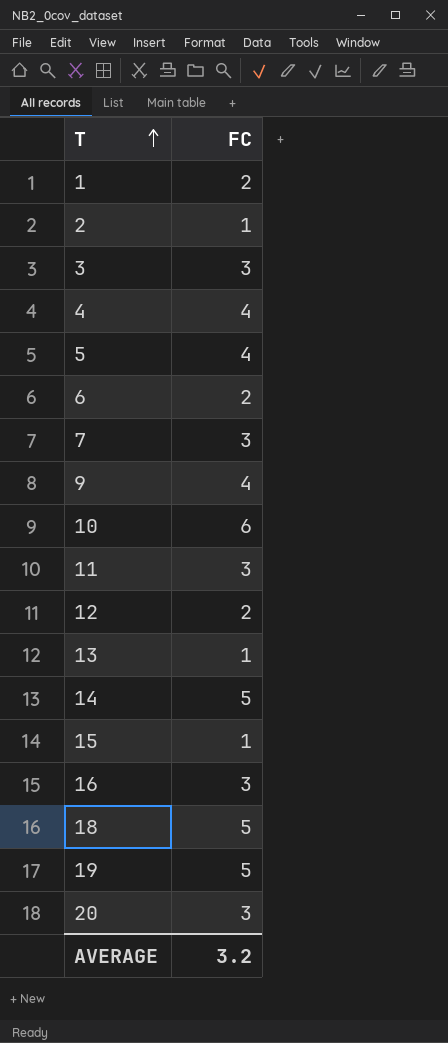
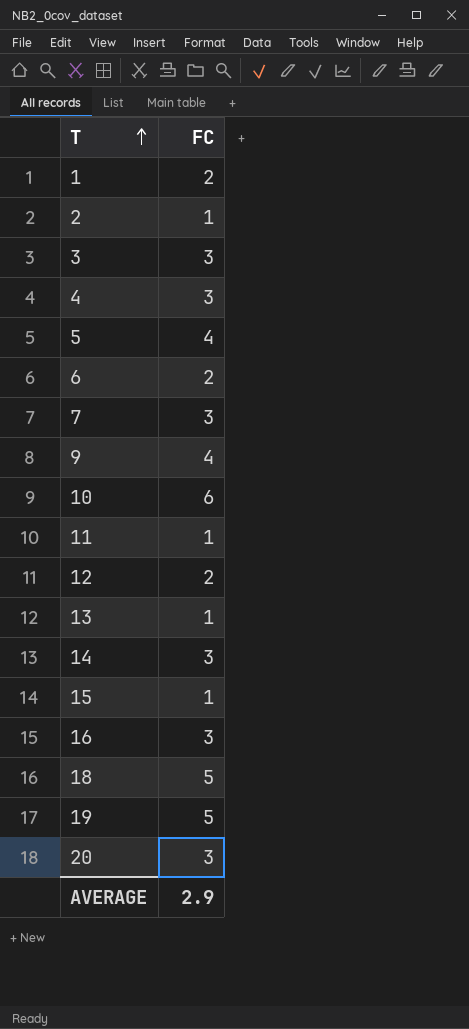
4 | FC: 4 -> 3
11 | FC: 3 -> 1
14 | FC: 5 -> 3
AVERAGE | FC: 3.2 -> 2.9

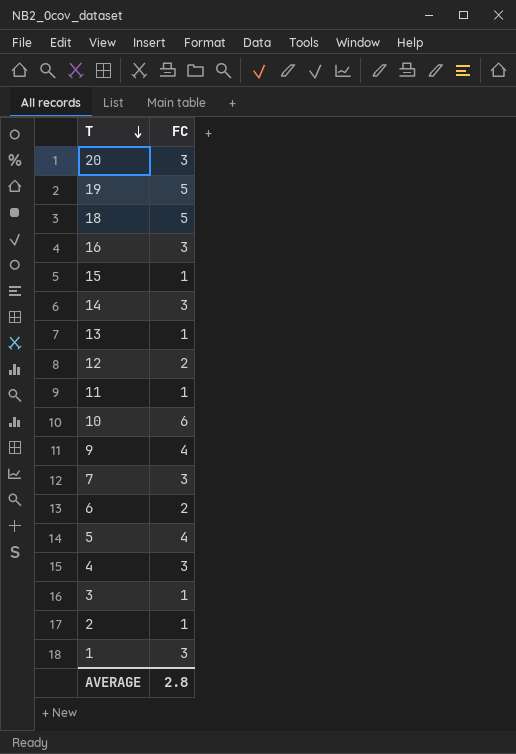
row order: T ascending -> T descending
3 | FC: 3 -> 1
1 | FC: 2 -> 3
AVERAGE | FC: 2.9 -> 2.8

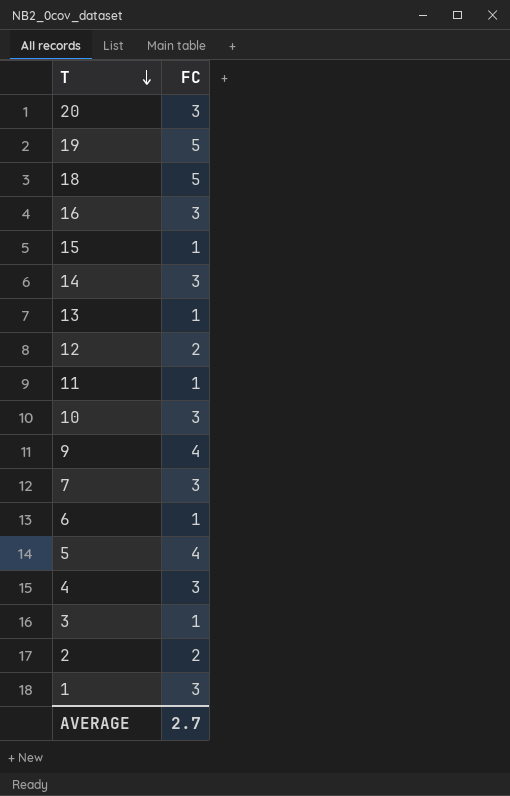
10 | FC: 6 -> 3
6 | FC: 2 -> 1
2 | FC: 1 -> 2
AVERAGE | FC: 2.8 -> 2.7

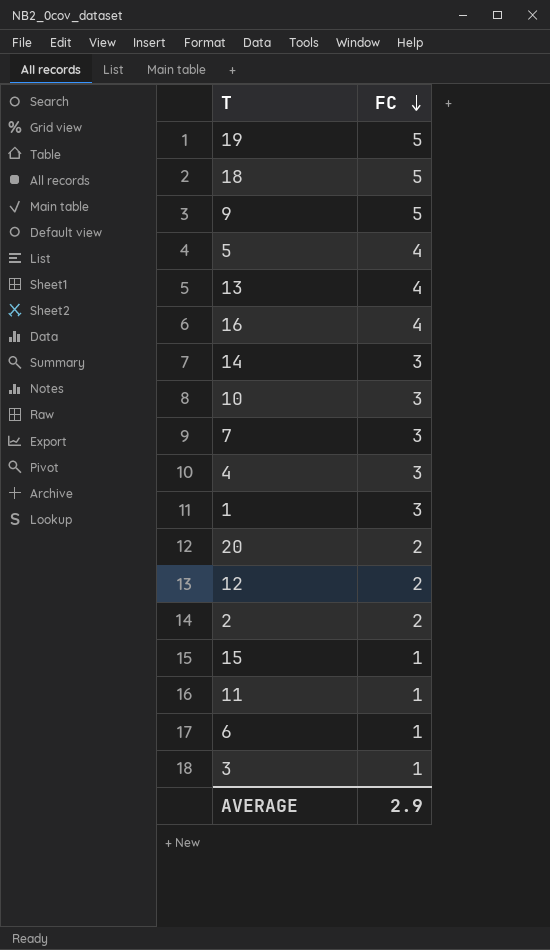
row order: T descending -> FC descending
9 | FC: 4 -> 5
13 | FC: 1 -> 4
16 | FC: 3 -> 4
20 | FC: 3 -> 2
AVERAGE | FC: 2.7 -> 2.9

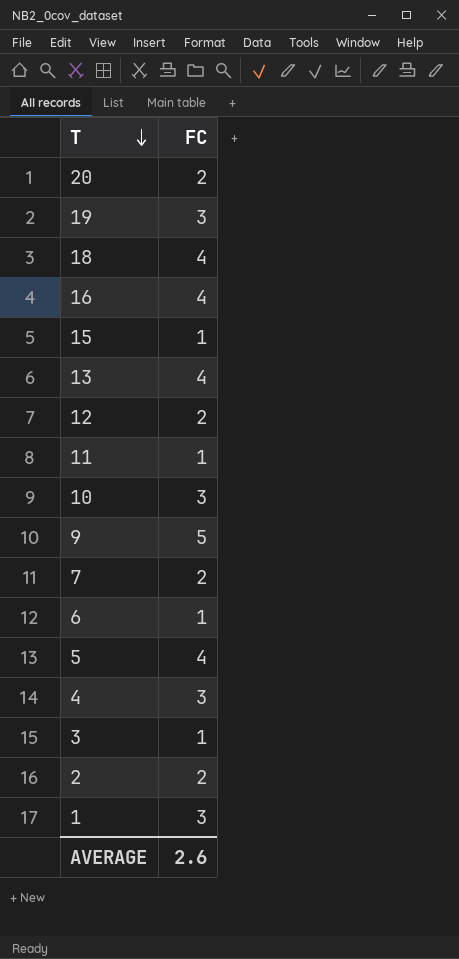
row order: FC descending -> T descending
row 14: 3 -> none
19 | FC: 5 -> 3
18 | FC: 5 -> 4
7 | FC: 3 -> 2
AVERAGE | FC: 2.9 -> 2.6

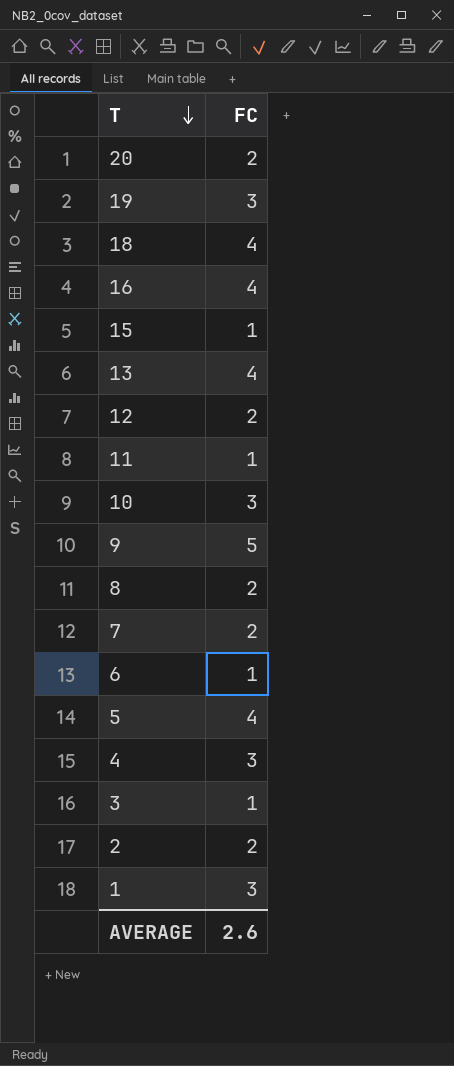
row 8: none -> 2

